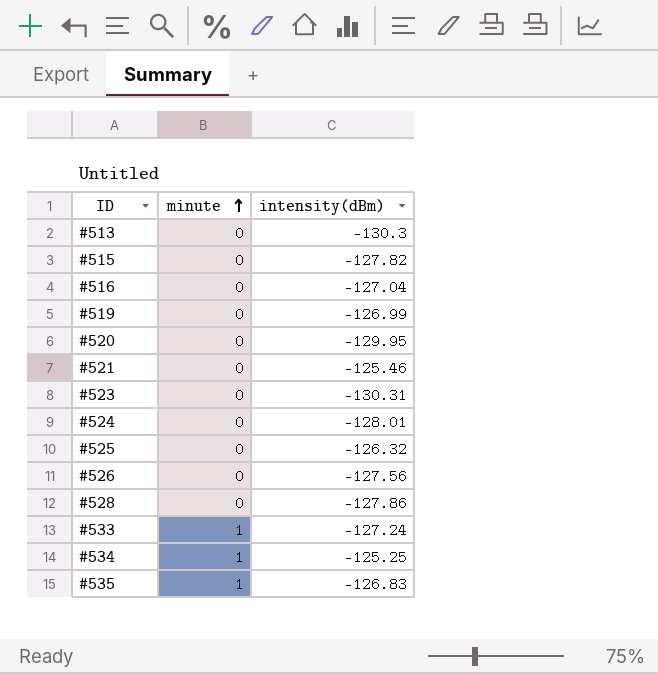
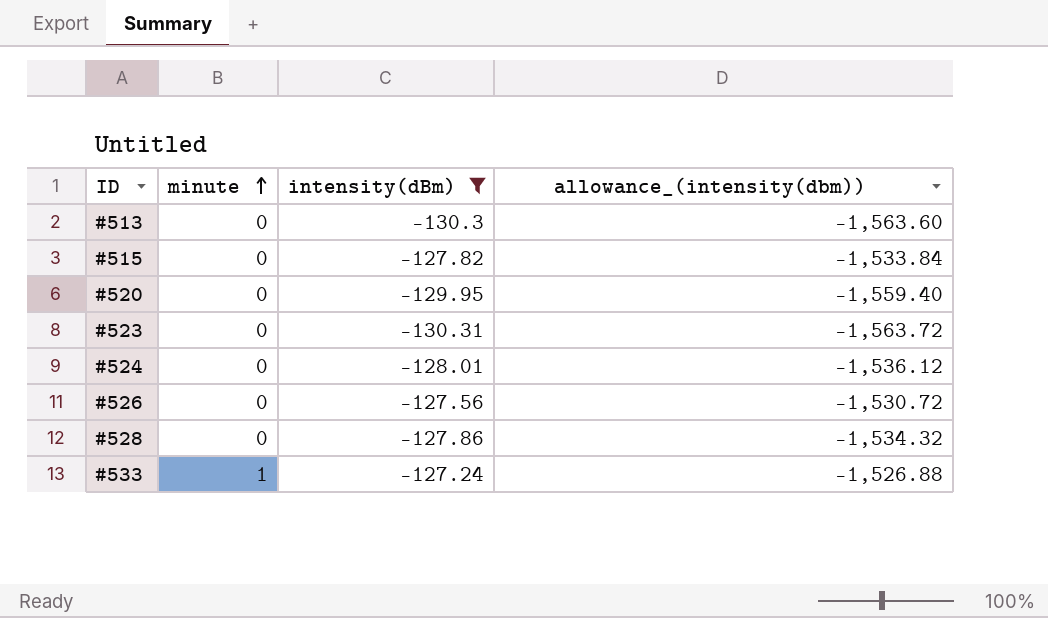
filter: none -> intensity(dBm) <= -127.24
column allowance_(intensity(dbm)) | formula: none -> [intensity(dBm)] * 12

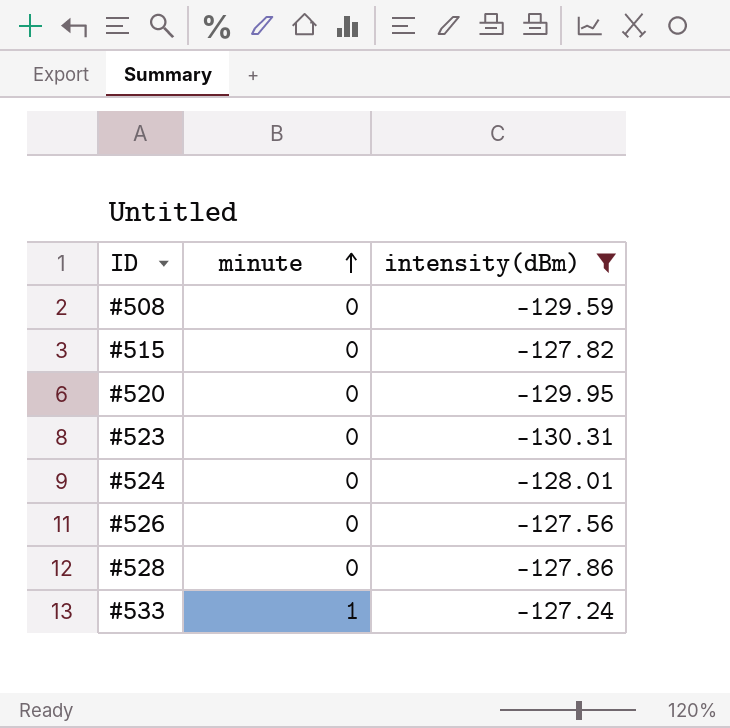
column allowance_(intensity(dbm)) | formula: [intensity(dBm)] * 12 -> none
row #513: 0 | -130.3 | -1,563.60 -> none
row #508: none -> 0 | -129.59

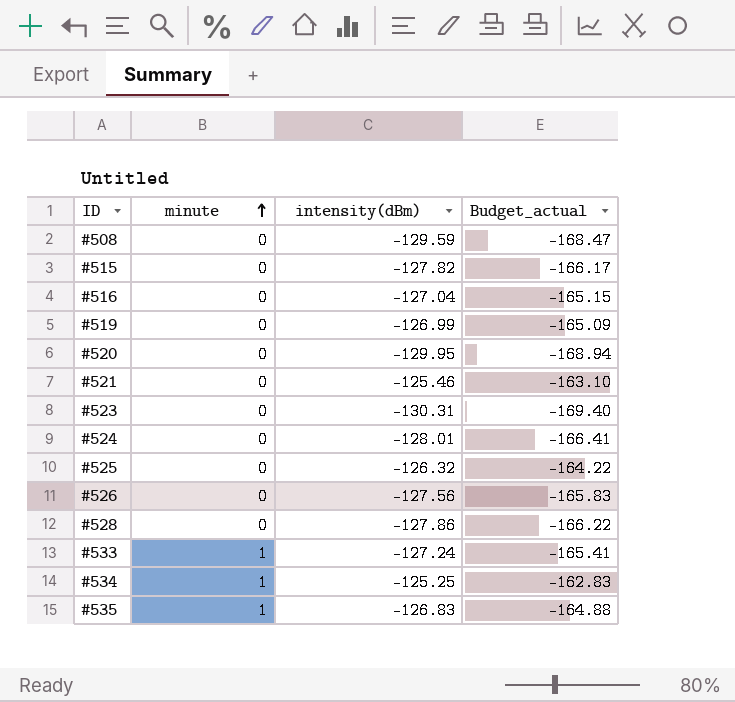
filter: intensity(dBm) <= -127.24 -> none
column Budget_actual | formula: none -> [intensity(dBm)] * 1.3

